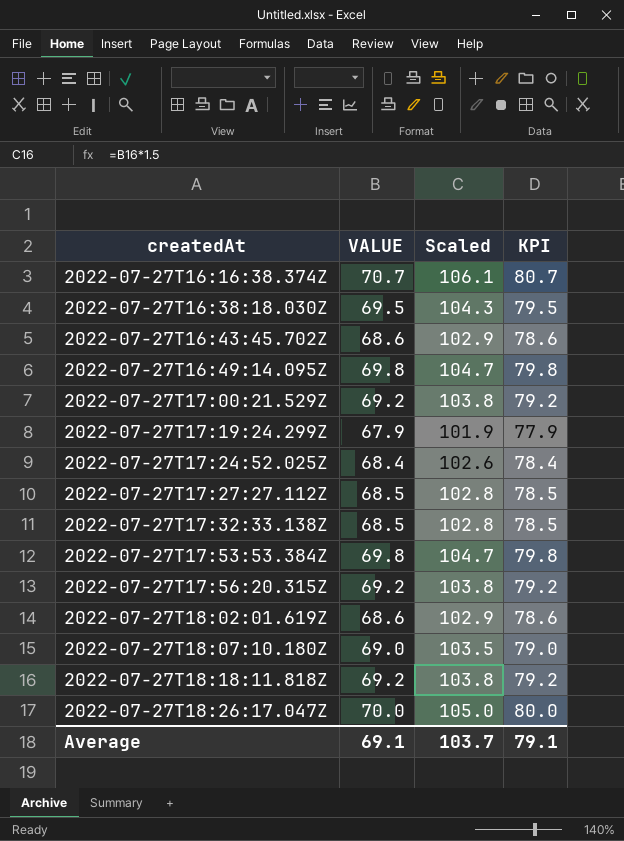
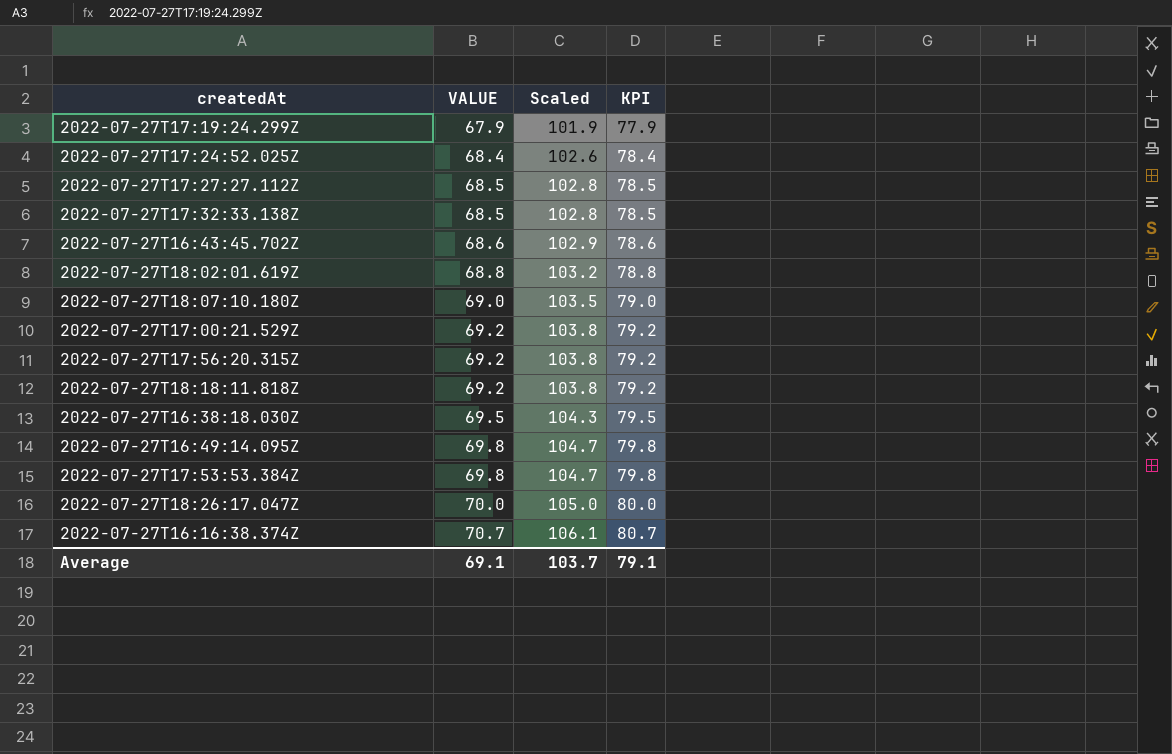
row order: createdAt ascending -> VALUE ascending
2022-07-27T18:02:01.619Z | VALUE: 68.6 -> 68.8
2022-07-27T18:02:01.619Z | Scaled: 102.9 -> 103.2
2022-07-27T18:02:01.619Z | KPI: 78.6 -> 78.8

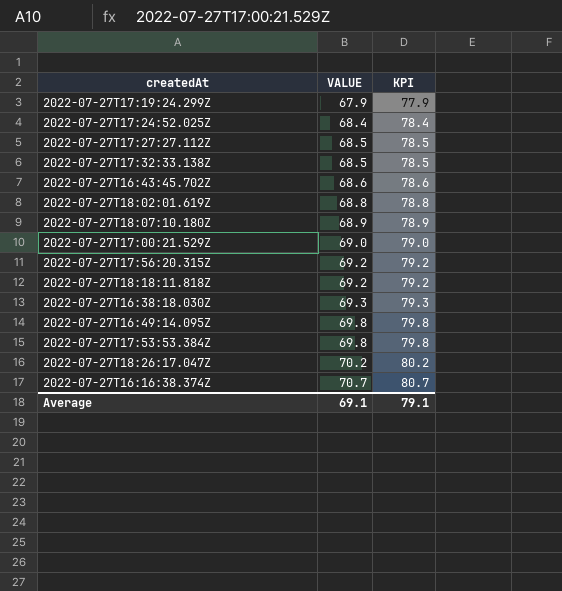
column Scaled | formula: [VALUE] * 1.5 -> none
2022-07-27T18:07:10.180Z | VALUE: 69.0 -> 68.9
2022-07-27T18:07:10.180Z | KPI: 79.0 -> 78.9
2022-07-27T17:00:21.529Z | VALUE: 69.2 -> 69.0
2022-07-27T17:00:21.529Z | KPI: 79.2 -> 79.0
2022-07-27T16:38:18.030Z | VALUE: 69.5 -> 69.3
2022-07-27T16:38:18.030Z | KPI: 79.5 -> 79.3
2022-07-27T18:26:17.047Z | VALUE: 70.0 -> 70.2
2022-07-27T18:26:17.047Z | KPI: 80.0 -> 80.2

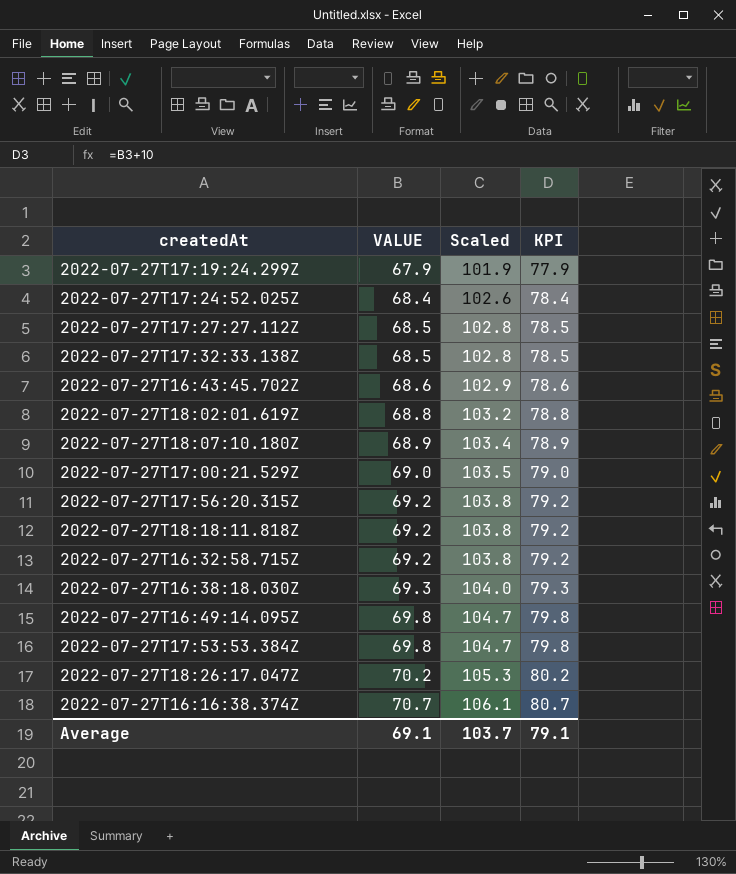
column Scaled | formula: none -> [VALUE] * 1.5
row 2022-07-27T16:32:58.715Z: none -> 69.2 | 103.8 | 79.2

